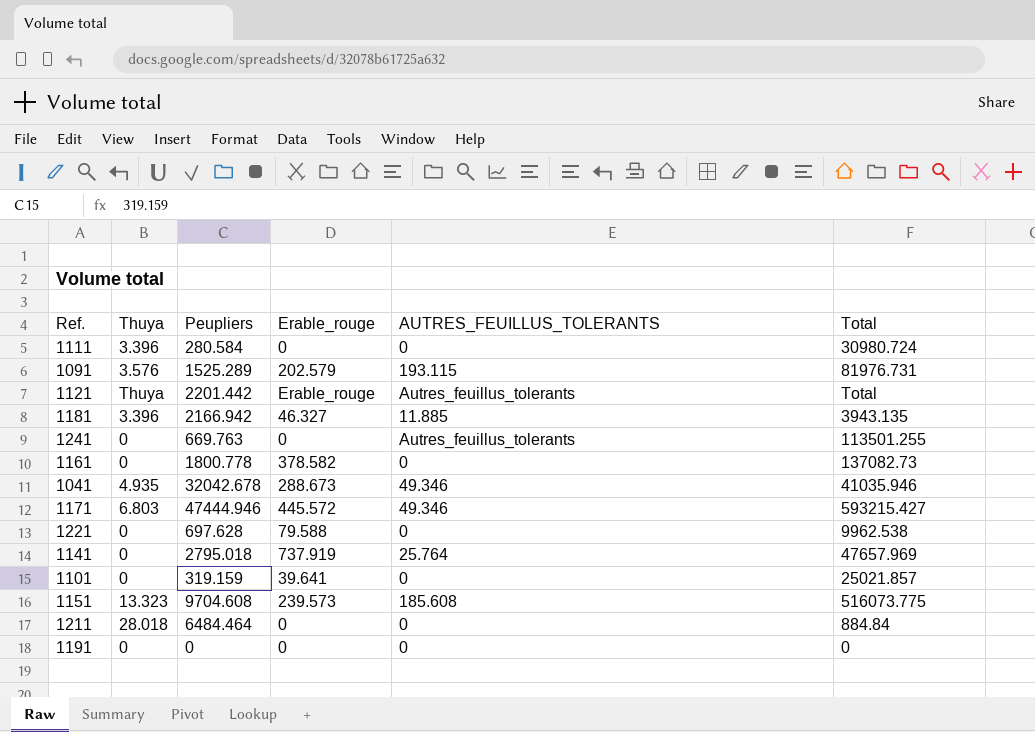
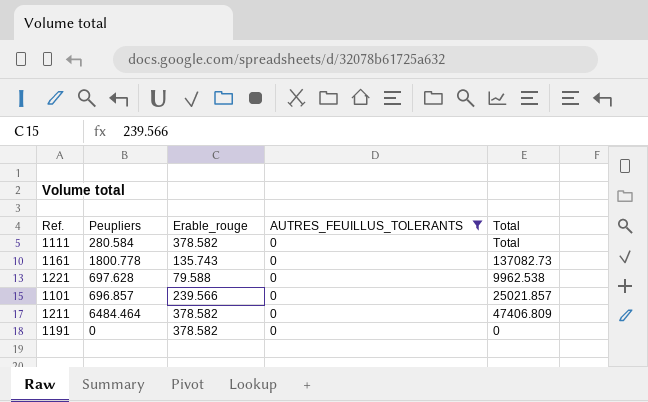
filter: none -> AUTRES_FEUILLUS_TOLERANTS = 0
column Thuya | position: 2 -> none
1111 | Erable_rouge: 0 -> 378.582
1111 | Total: 30980.724 -> Total
1161 | Erable_rouge: 378.582 -> 135.743
1101 | Peupliers: 319.159 -> 696.857
1101 | Erable_rouge: 39.641 -> 239.566
1211 | Erable_rouge: 0 -> 378.582
1211 | Total: 884.84 -> 47406.809
1191 | Erable_rouge: 0 -> 378.582

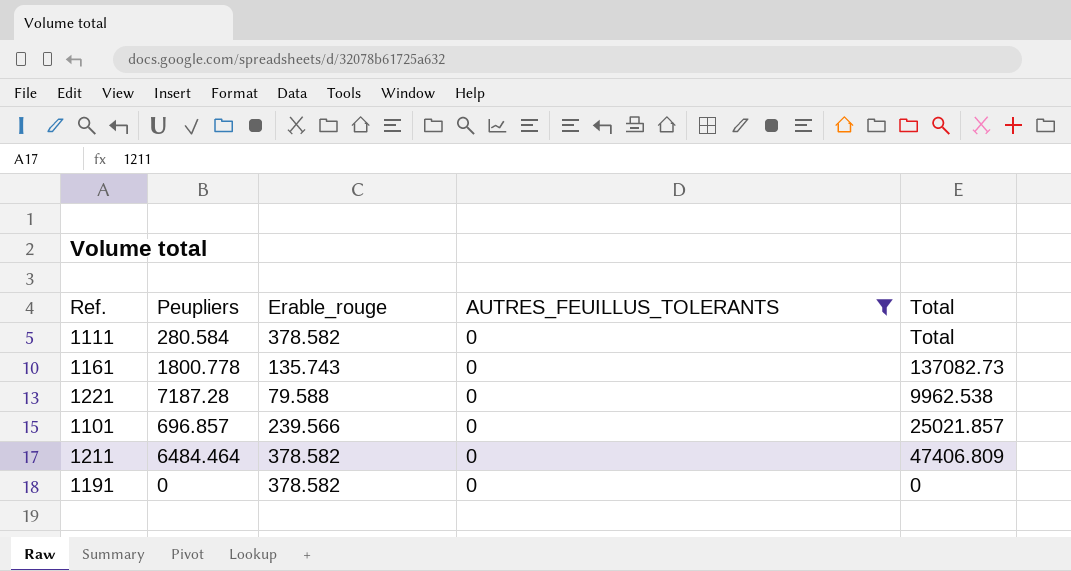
1221 | Peupliers: 697.628 -> 7187.28

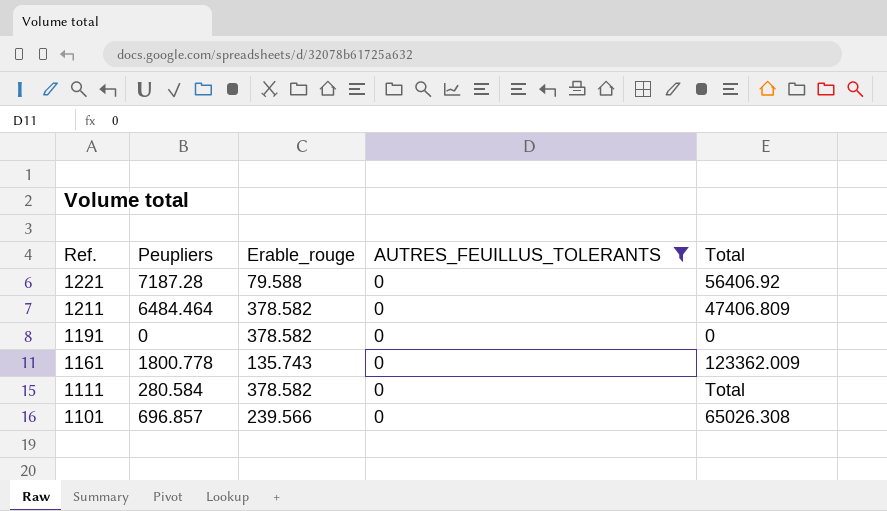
row order: none -> Ref. descending
1221 | Total: 9962.538 -> 56406.92
1161 | Total: 137082.73 -> 123362.009
1101 | Total: 25021.857 -> 65026.308

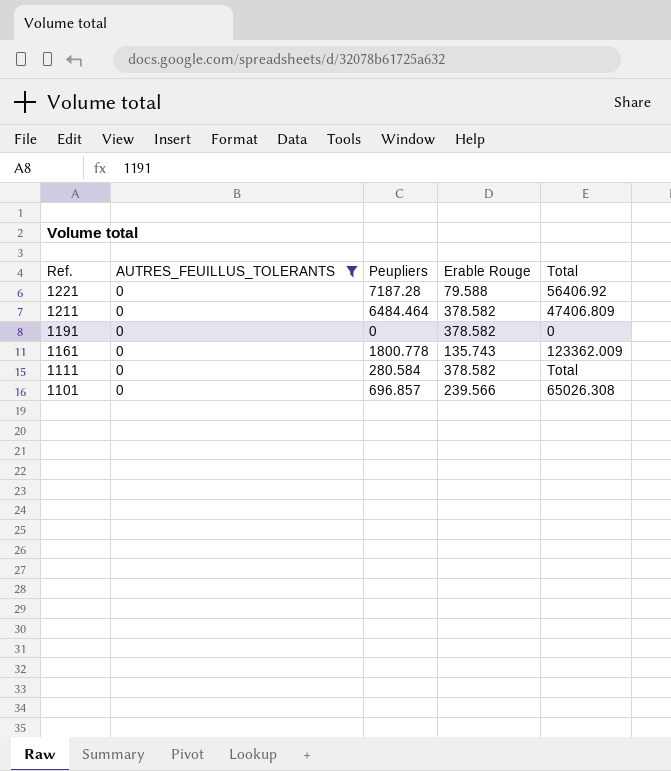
column AUTRES_FEUILLUS_TOLERANTS | position: 4 -> 2
column name: Erable_rouge -> Erable Rouge

